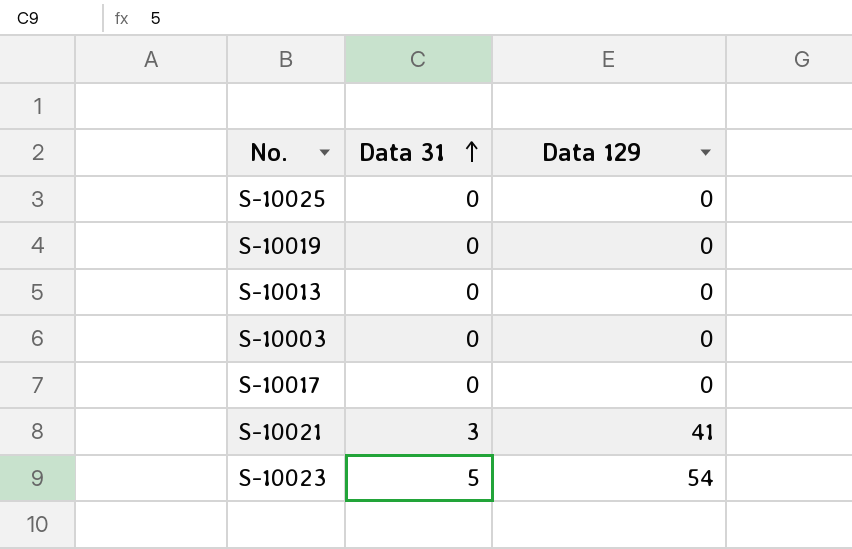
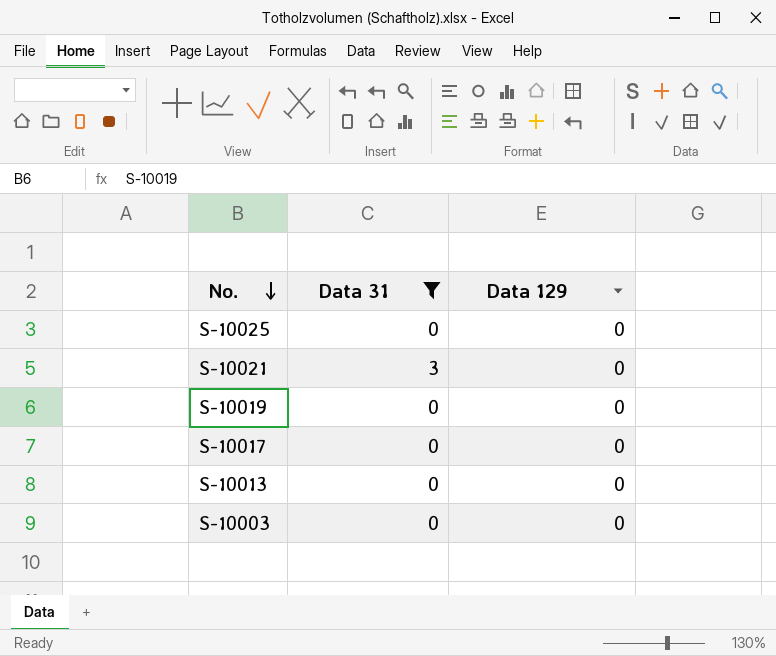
filter: none -> Data 31 != 5
row order: Data 31 ascending -> No. descending
S-10021 | Data 129: 41 -> 0

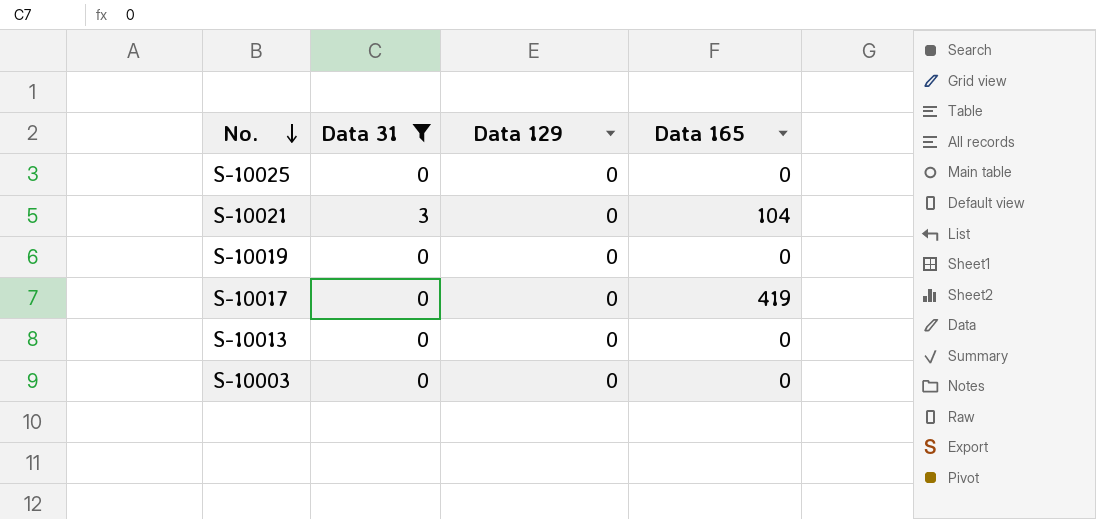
column Data 165 | position: none -> 4

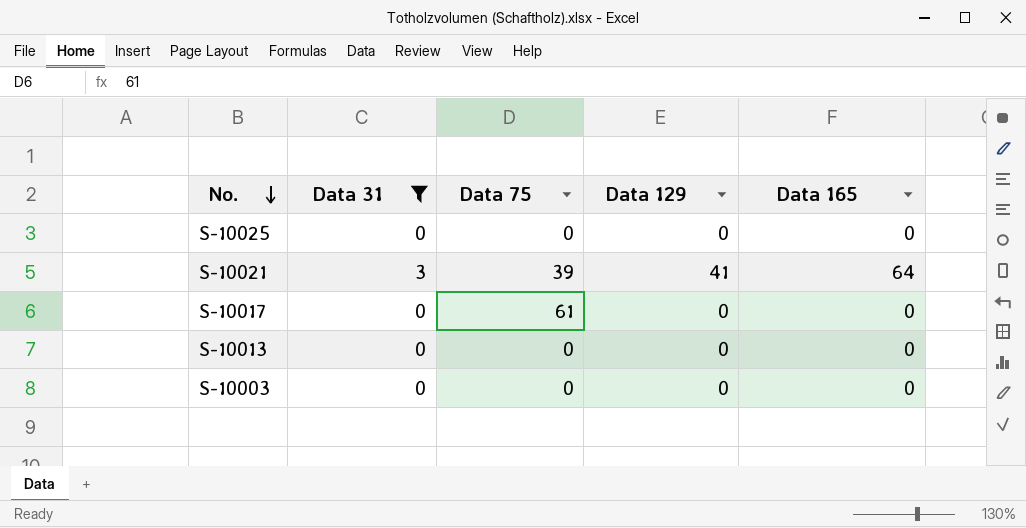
column Data 75 | position: none -> 3
row S-10019: 0 | 0 | 0 -> none
S-10021 | Data 129: 0 -> 41
S-10021 | Data 165: 104 -> 64
S-10017 | Data 165: 419 -> 0

